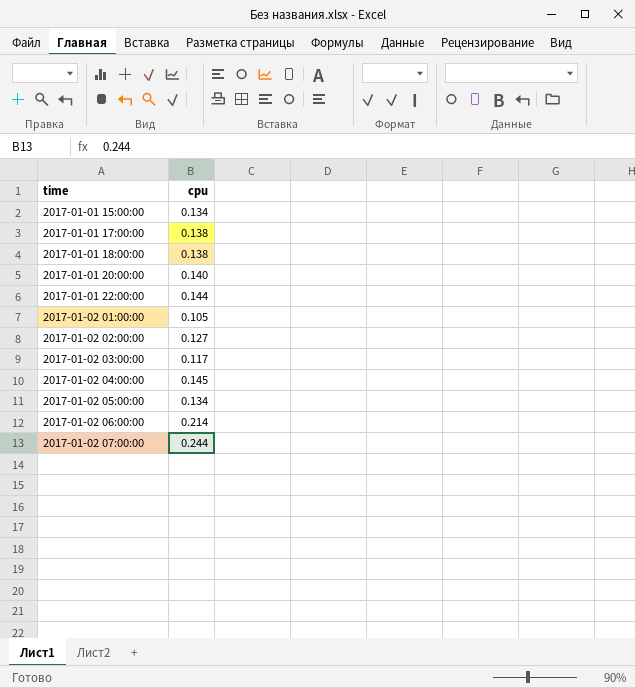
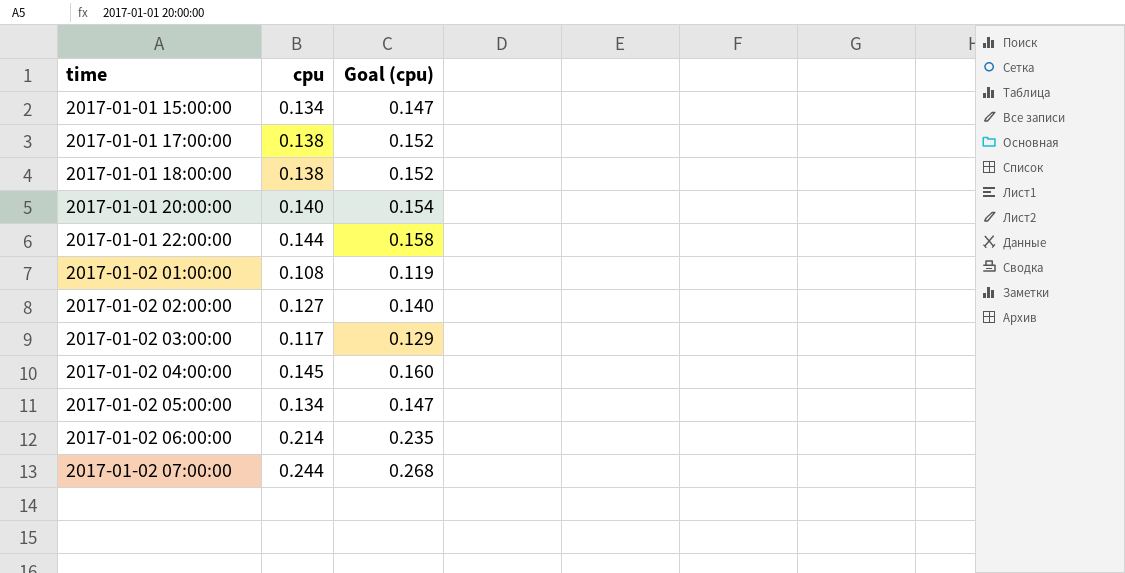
column Goal (cpu) | formula: none -> [cpu] * 1.1
2017-01-02 01:00:00 | cpu: 0.105 -> 0.108

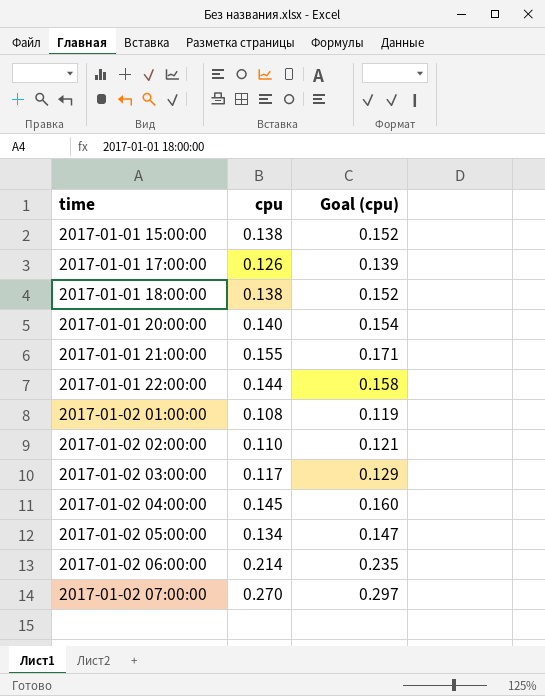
2017-01-01 15:00:00 | cpu: 0.134 -> 0.138
2017-01-01 15:00:00 | Goal (cpu): 0.147 -> 0.152
2017-01-01 17:00:00 | cpu: 0.138 -> 0.126
2017-01-01 17:00:00 | Goal (cpu): 0.152 -> 0.139
row 2017-01-01 21:00:00: none -> 0.155 | 0.171
2017-01-02 02:00:00 | cpu: 0.127 -> 0.110
2017-01-02 02:00:00 | Goal (cpu): 0.140 -> 0.121
2017-01-02 07:00:00 | cpu: 0.244 -> 0.270
2017-01-02 07:00:00 | Goal (cpu): 0.268 -> 0.297

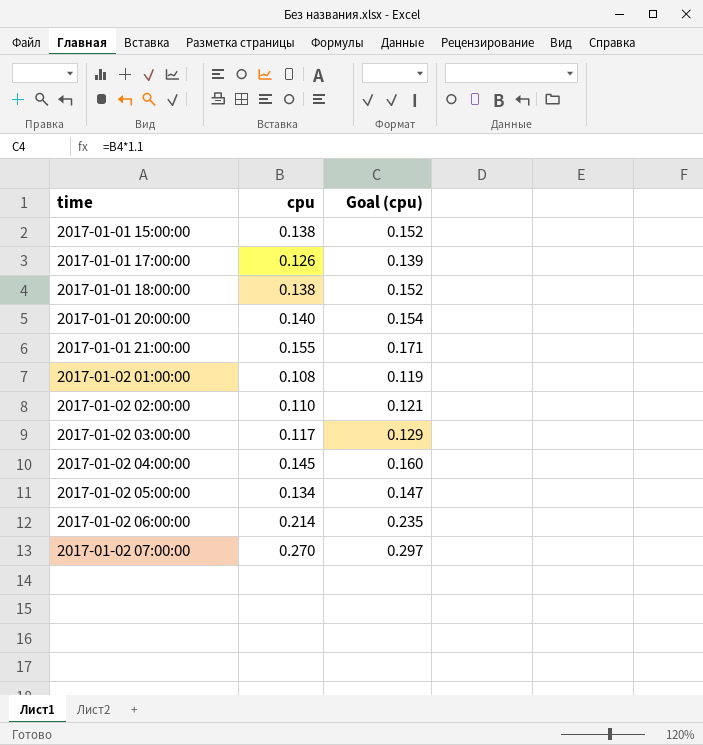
row 2017-01-01 22:00:00: 0.144 | 0.158 -> none

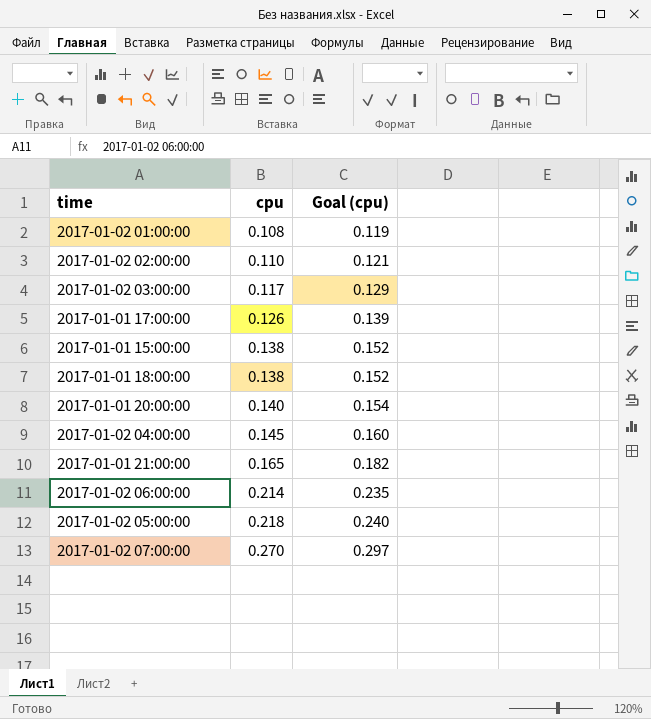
row order: time ascending -> cpu ascending
2017-01-01 21:00:00 | cpu: 0.155 -> 0.165
2017-01-01 21:00:00 | Goal (cpu): 0.171 -> 0.182
2017-01-02 05:00:00 | cpu: 0.134 -> 0.218
2017-01-02 05:00:00 | Goal (cpu): 0.147 -> 0.240

